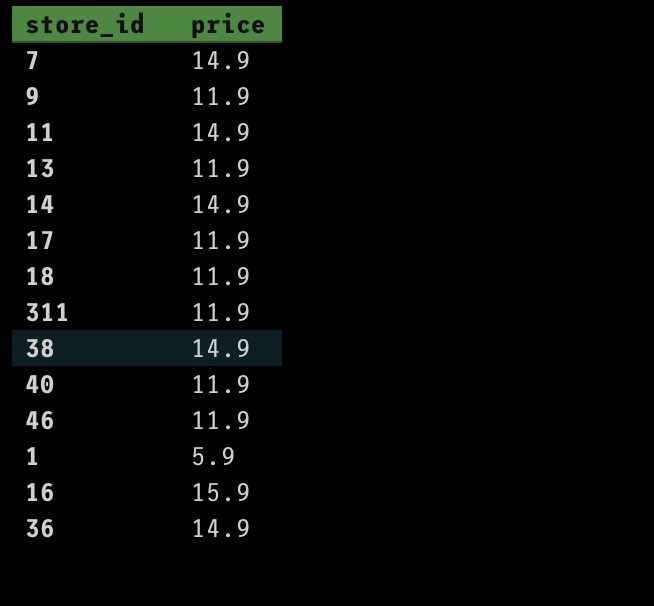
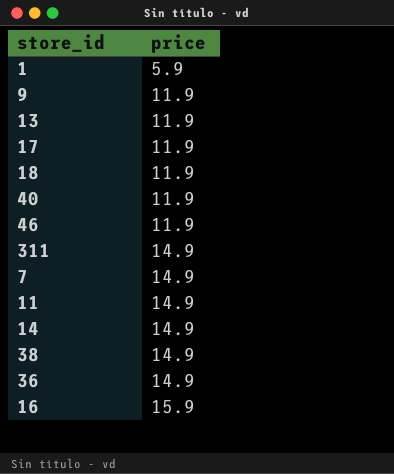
row order: none -> price ascending
311 | price: 11.9 -> 14.9

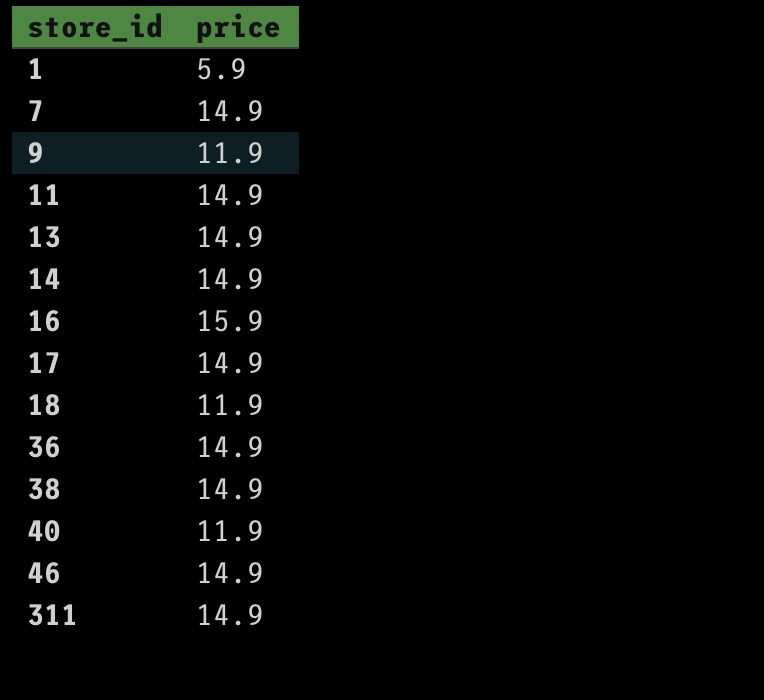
row order: price ascending -> store_id ascending
13 | price: 11.9 -> 14.9
17 | price: 11.9 -> 14.9
46 | price: 11.9 -> 14.9

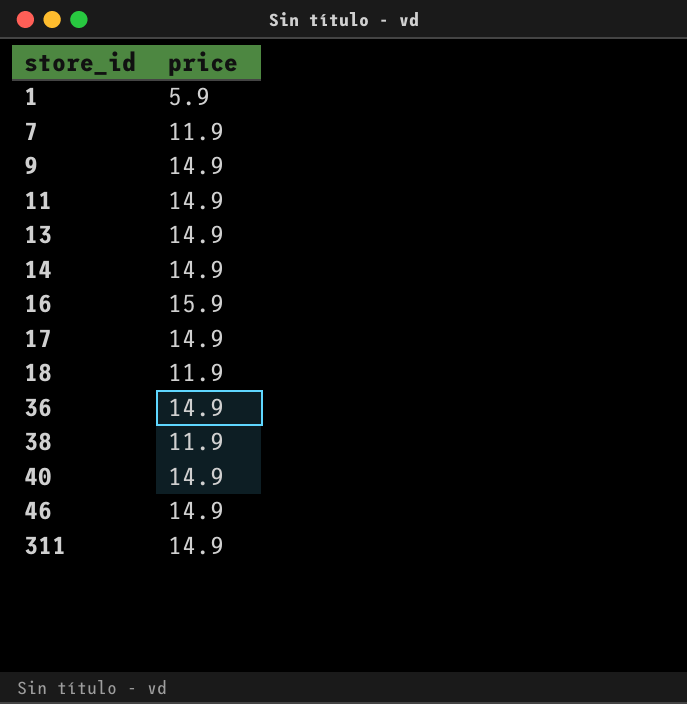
7 | price: 14.9 -> 11.9
9 | price: 11.9 -> 14.9
38 | price: 14.9 -> 11.9
40 | price: 11.9 -> 14.9

